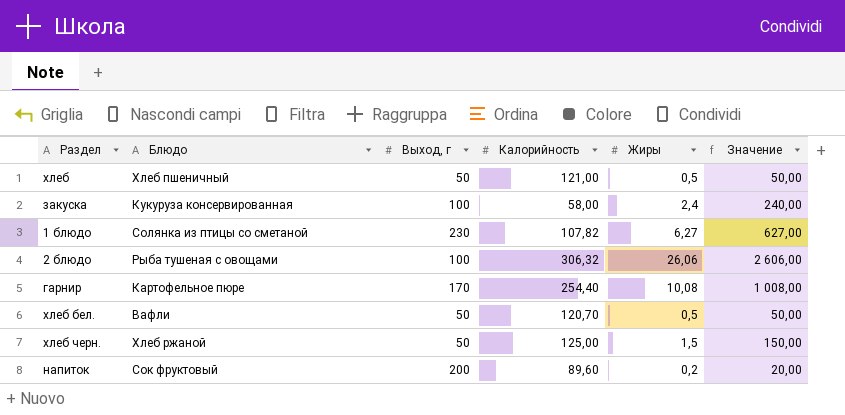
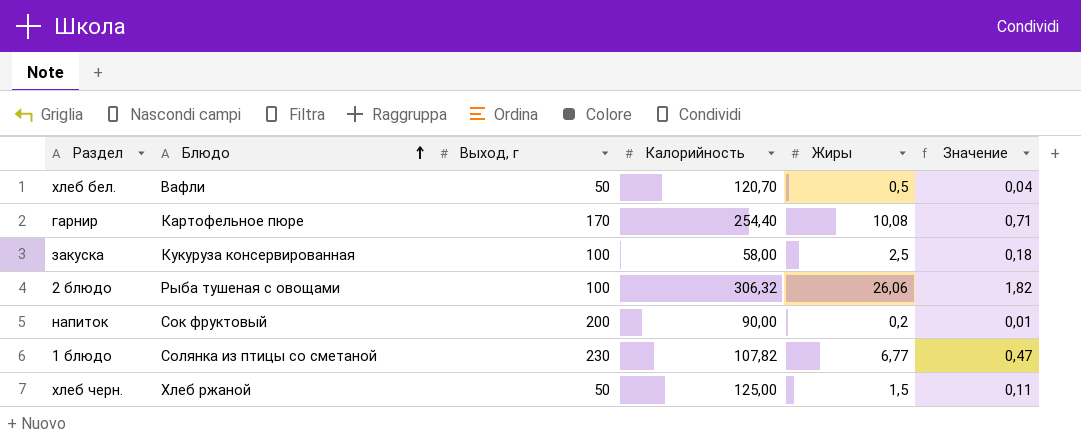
row order: none -> Блюдо ascending
column Значение | formula: [Жиры] * 100 -> [Жиры] * 0,07
row хлеб: Хлеб пшеничный | 50 | 121,00 | 0,5 | 50,00 -> none
закуска | Жиры: 2,4 -> 2,5
напиток | Калорийность: 89,60 -> 90,00
1 блюдо | Жиры: 6,27 -> 6,77

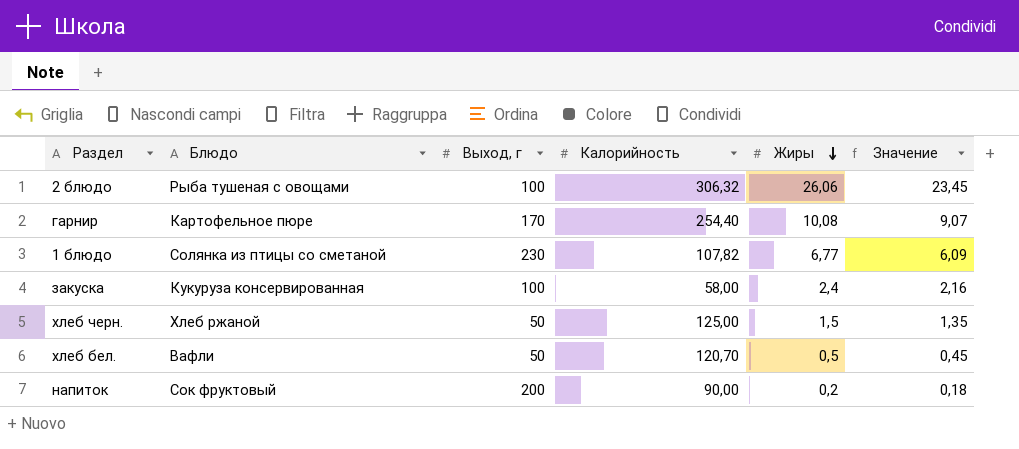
row order: Блюдо ascending -> Жиры descending
column Значение | formula: [Жиры] * 0,07 -> [Жиры] * 0,9
закуска | Жиры: 2,5 -> 2,4

